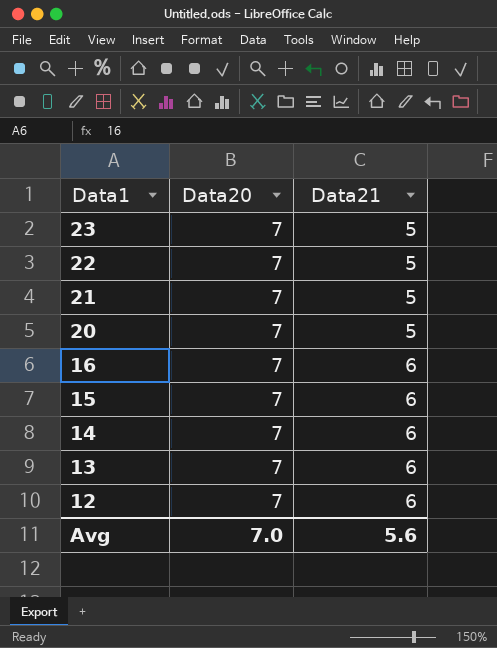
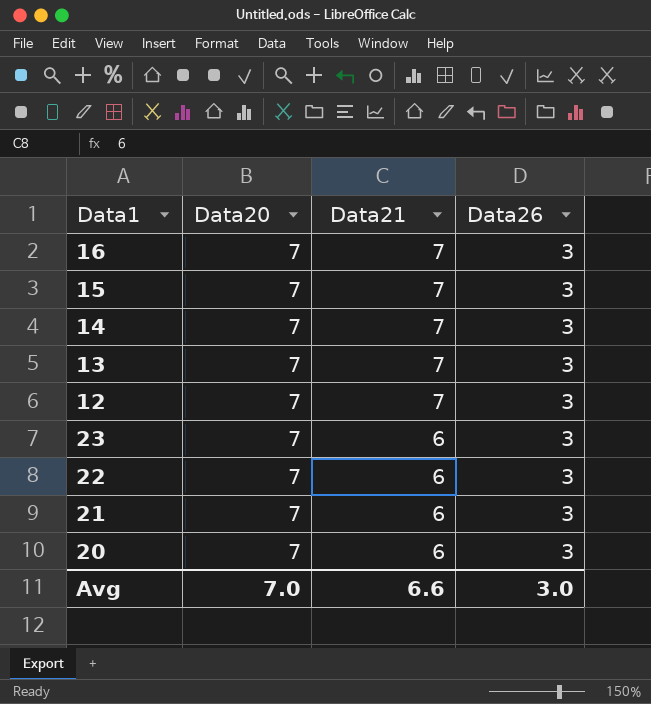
row order: Data1 descending -> Data21 descending
column Data26 | position: none -> 4
16 | Data21: 6 -> 7
15 | Data21: 6 -> 7
14 | Data21: 6 -> 7
13 | Data21: 6 -> 7
12 | Data21: 6 -> 7
23 | Data21: 5 -> 6
22 | Data21: 5 -> 6
21 | Data21: 5 -> 6
20 | Data21: 5 -> 6
Avg | Data21: 5.6 -> 6.6

